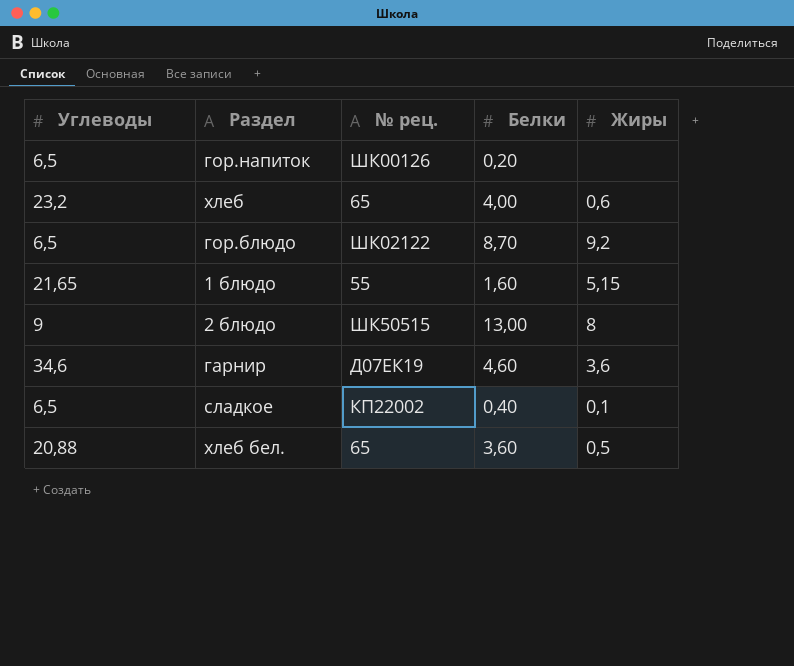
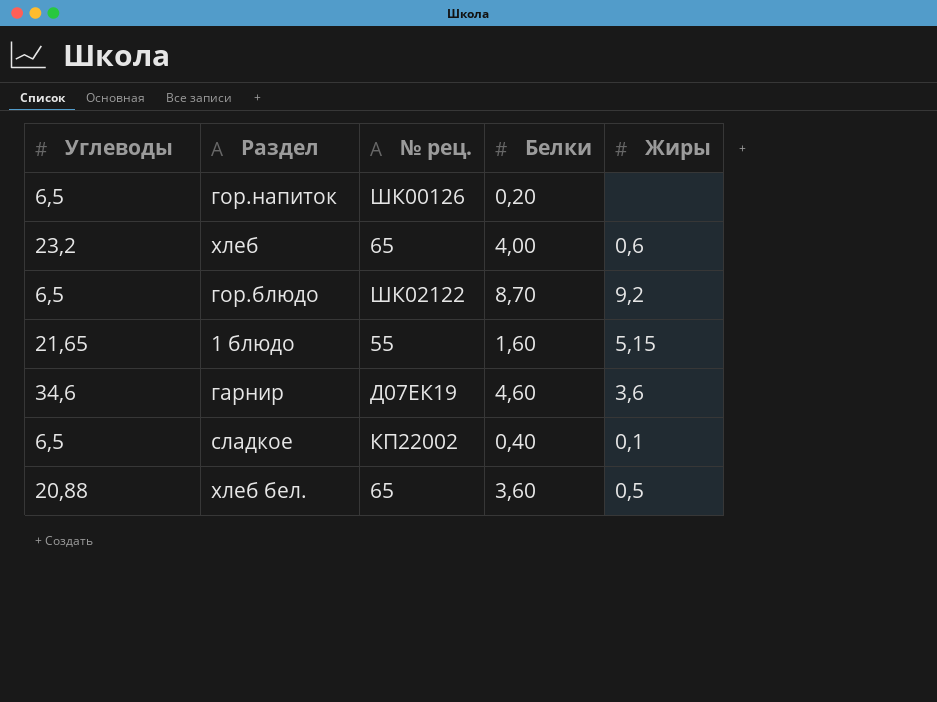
row 2 блюдо: 9 | ШК50515 | 13,00 | 8 -> none

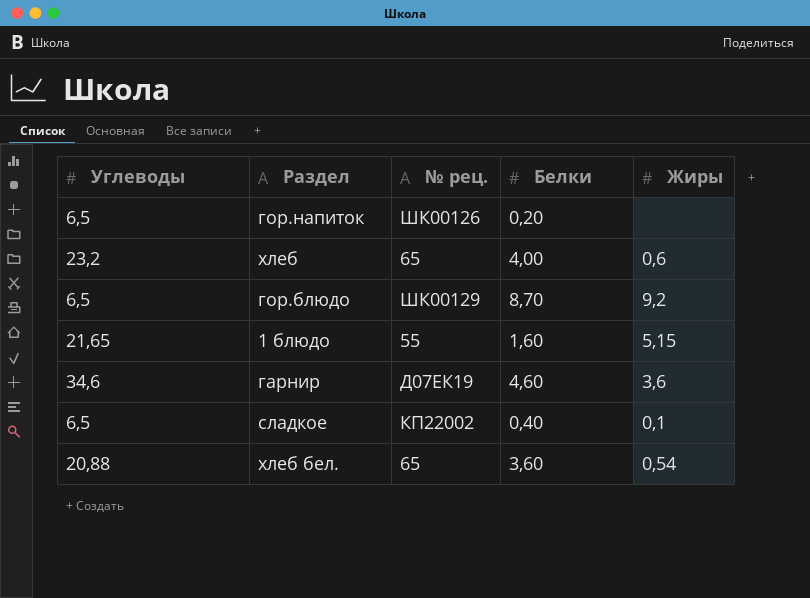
гор.блюдо | № рец.: ШК02122 -> ШК00129
хлеб бел. | Жиры: 0,5 -> 0,54

